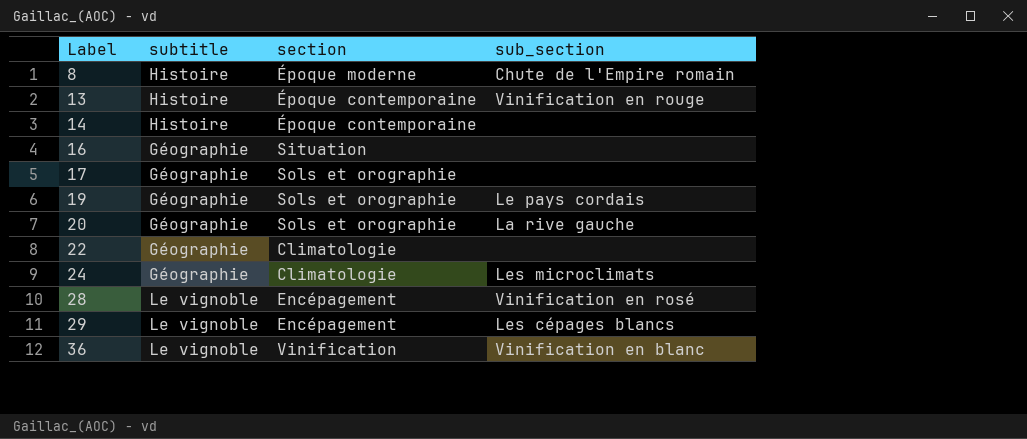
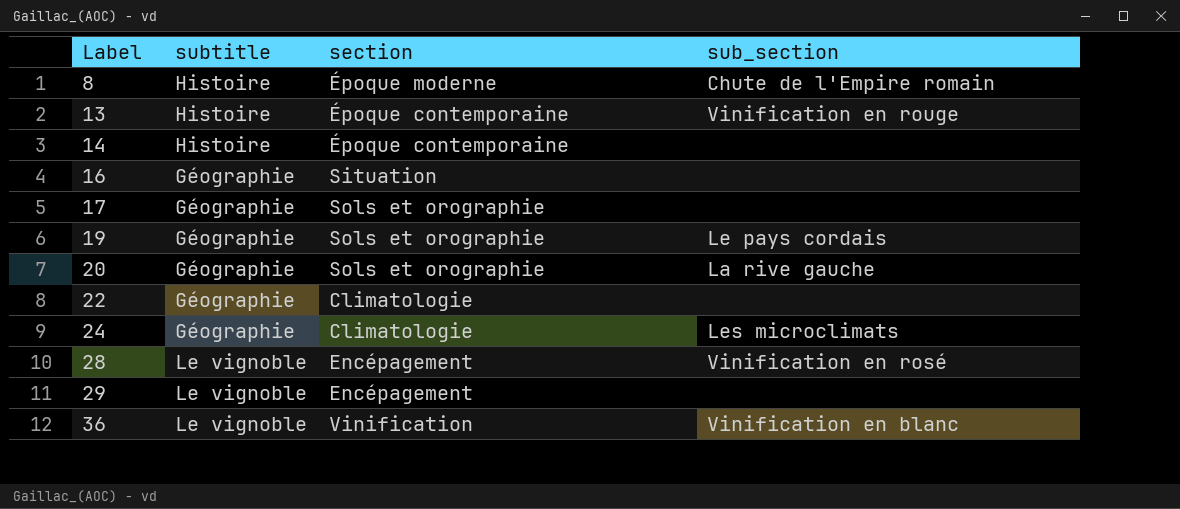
29 | sub_section: Les cépages blancs -> none

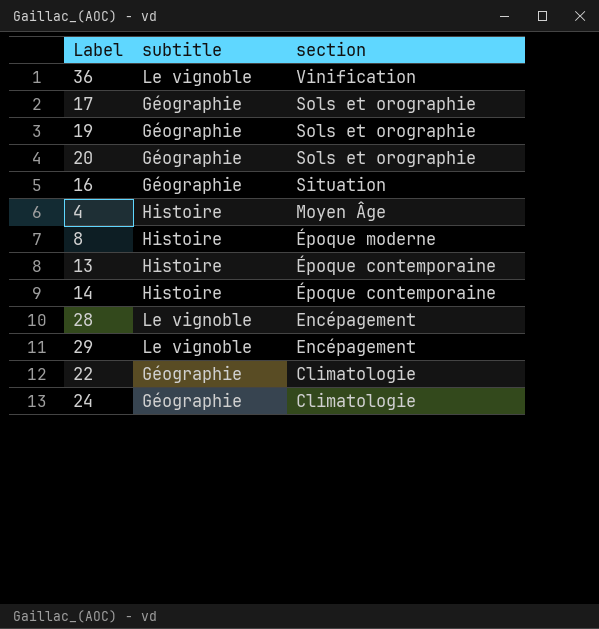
row order: Label ascending -> section descending
column sub_section | position: 4 -> none
row 4: none -> Histoire | Moyen Âge

